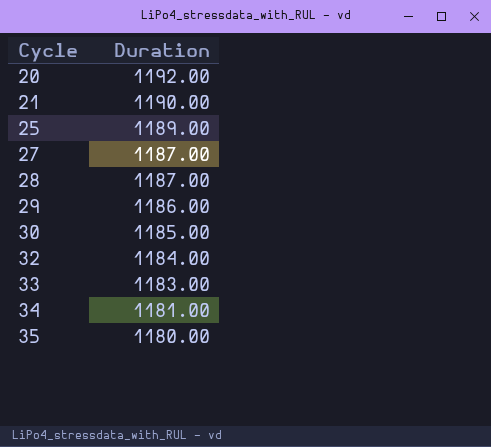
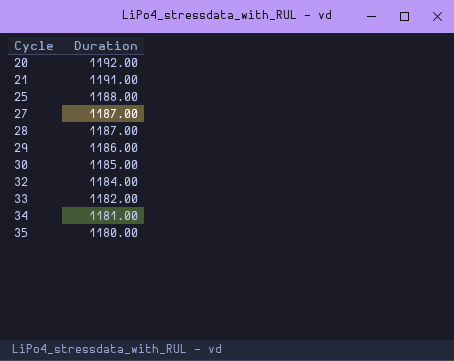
21 | Duration: 1190.00 -> 1191.00
25 | Duration: 1189.00 -> 1188.00
33 | Duration: 1183.00 -> 1182.00

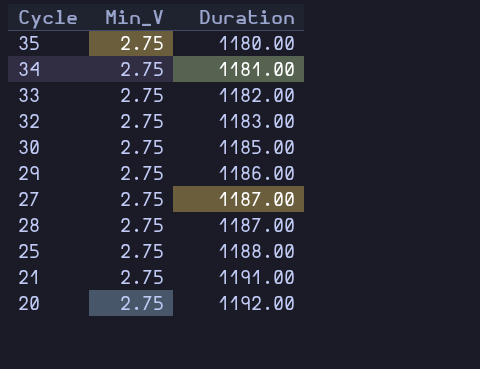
row order: Cycle ascending -> Duration ascending
column Min_V | position: none -> 2
32 | Duration: 1184.00 -> 1183.00

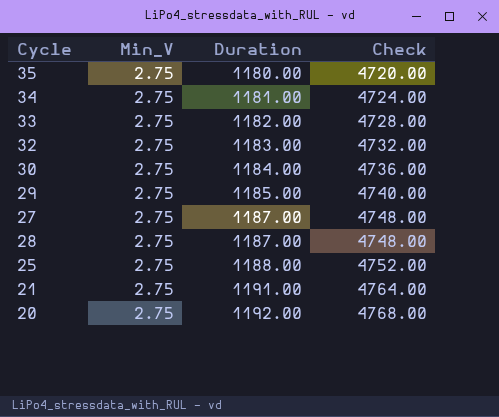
column Check | formula: none -> [Duration] * 4
30 | Duration: 1185.00 -> 1184.00
29 | Duration: 1186.00 -> 1185.00

